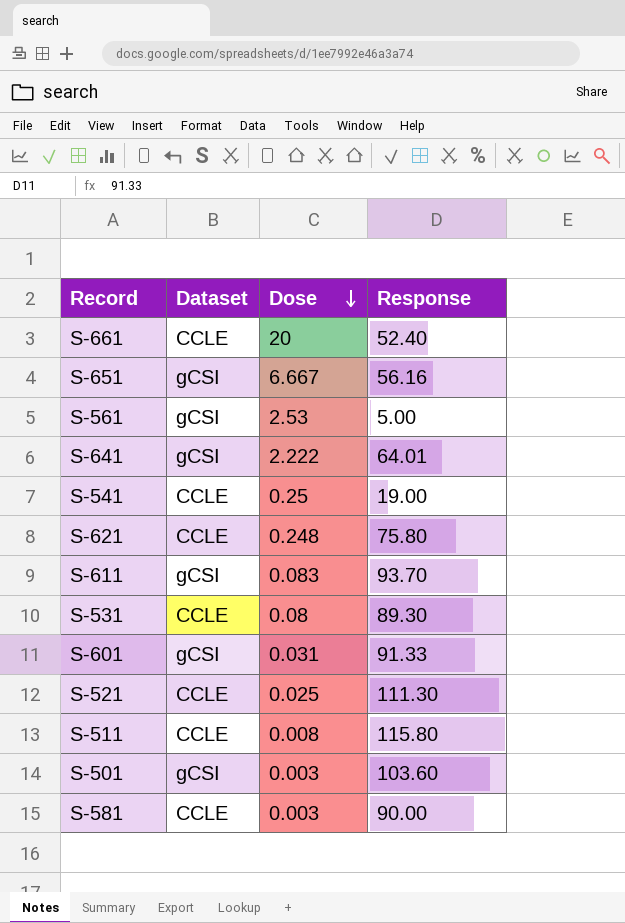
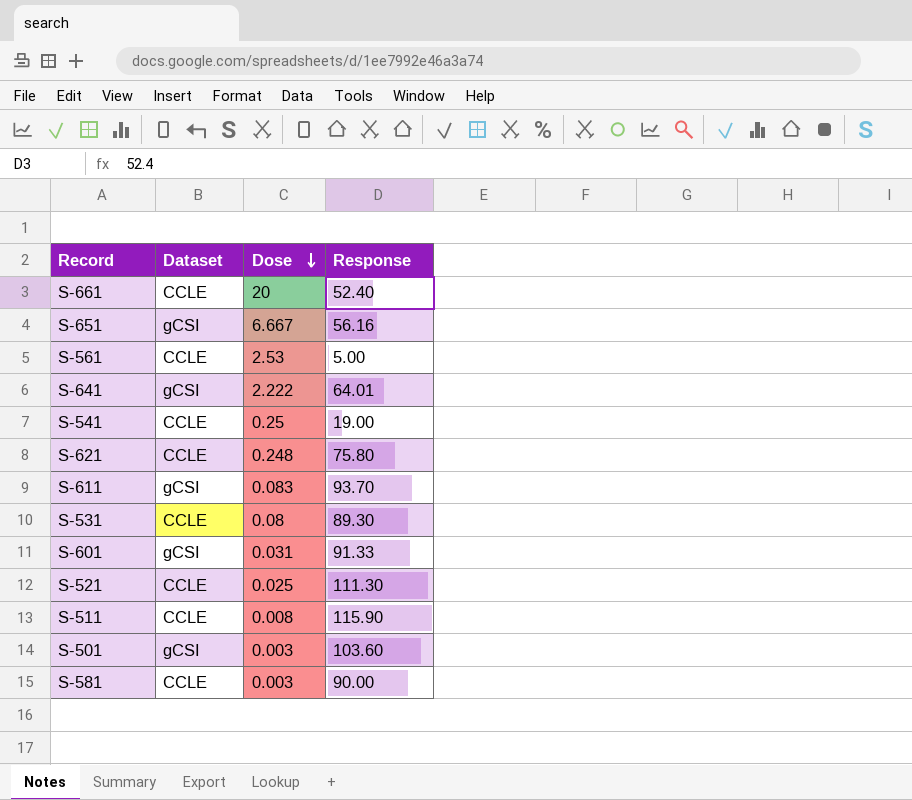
S-561 | Dataset: gCSI -> CCLE
S-511 | Response: 115.80 -> 115.90

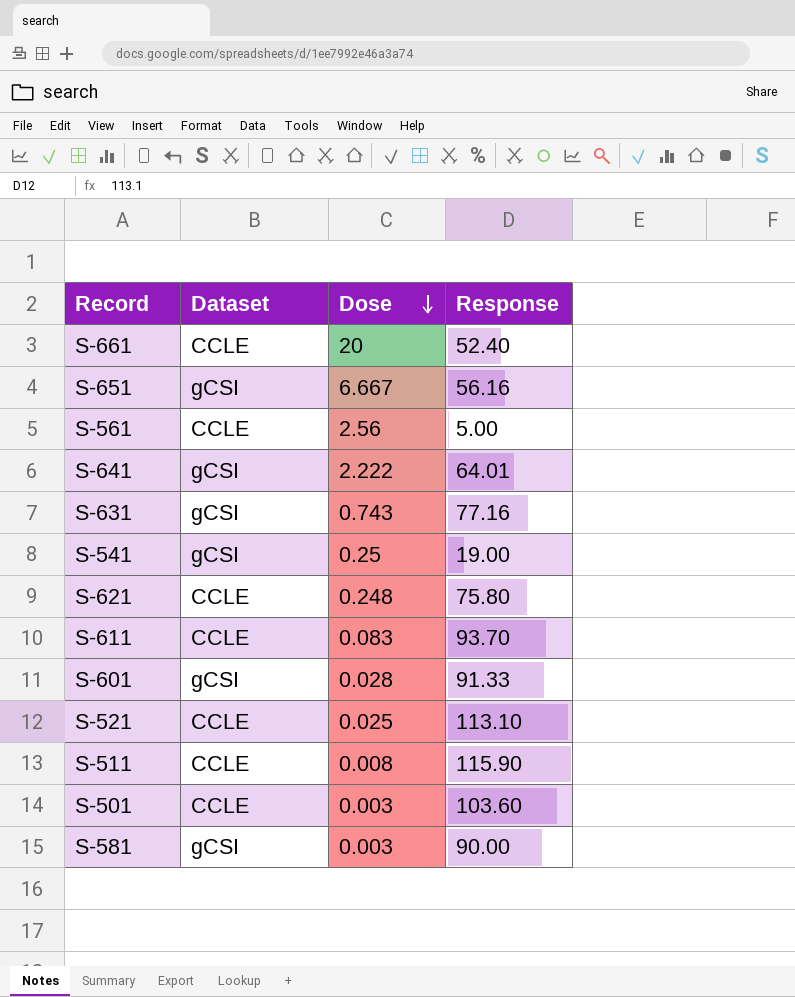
row S-531: CCLE | 0.08 | 89.30 -> none
S-561 | Dose: 2.53 -> 2.56
row S-631: none -> gCSI | 0.743 | 77.16
S-541 | Dataset: CCLE -> gCSI
S-611 | Dataset: gCSI -> CCLE
S-601 | Dose: 0.031 -> 0.028
S-521 | Response: 111.30 -> 113.10
S-501 | Dataset: gCSI -> CCLE
S-581 | Dataset: CCLE -> gCSI

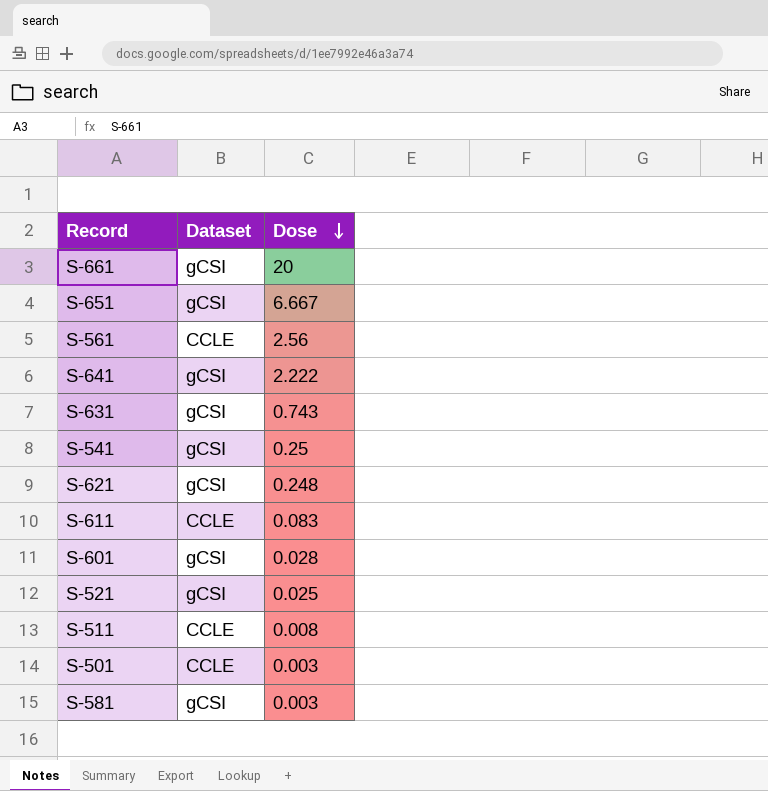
column Response | position: 4 -> none
S-661 | Dataset: CCLE -> gCSI
S-621 | Dataset: CCLE -> gCSI
S-521 | Dataset: CCLE -> gCSI

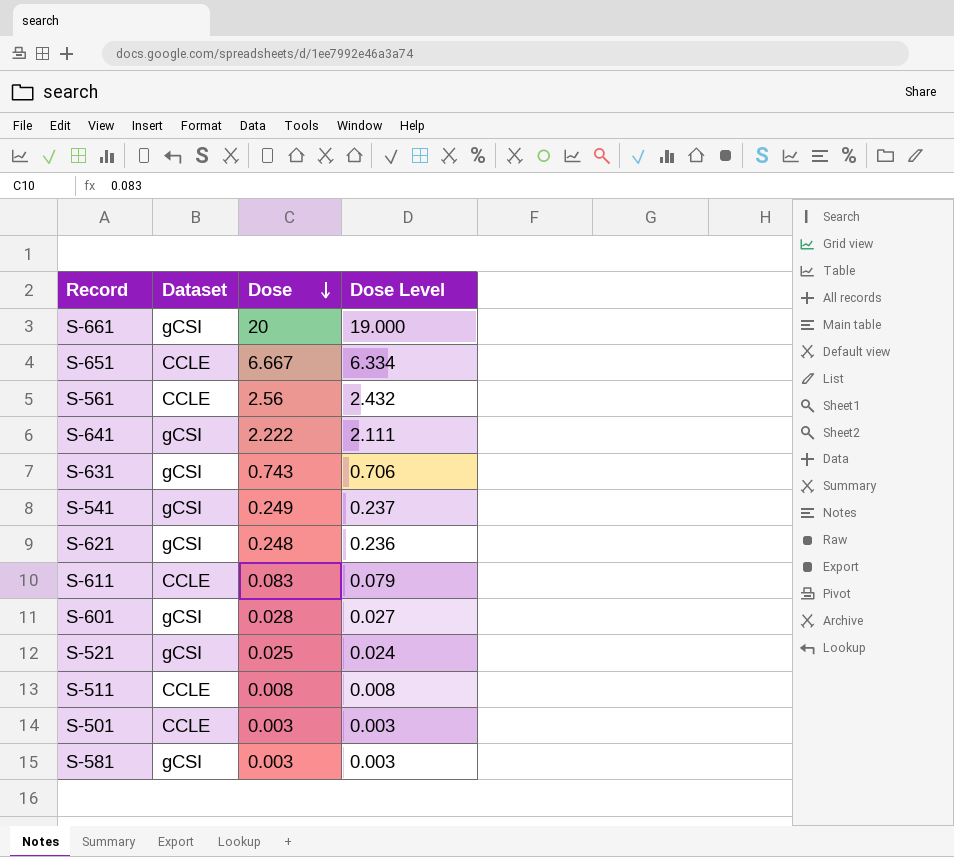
column Dose Level | formula: none -> [Dose] * 0.95
S-651 | Dataset: gCSI -> CCLE
S-541 | Dose: 0.25 -> 0.249

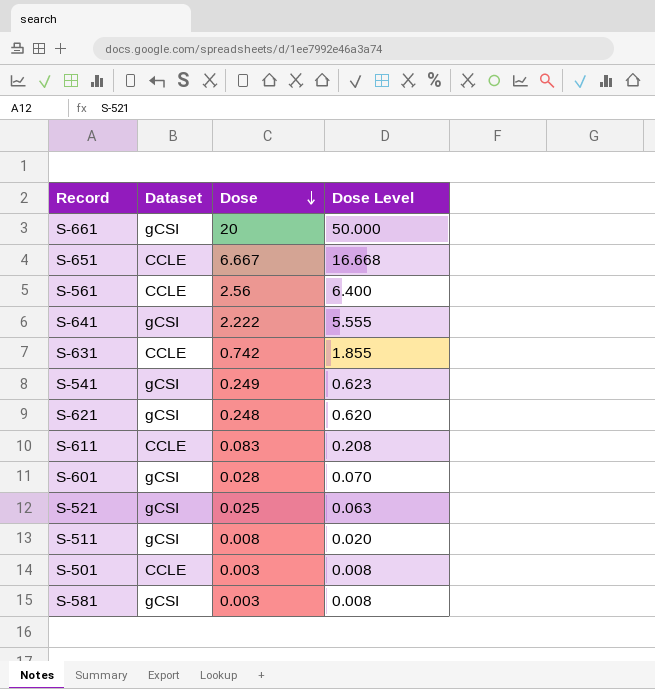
column Dose Level | formula: [Dose] * 0.95 -> [Dose] * 2.5
S-631 | Dataset: gCSI -> CCLE
S-631 | Dose: 0.743 -> 0.742
S-511 | Dataset: CCLE -> gCSI

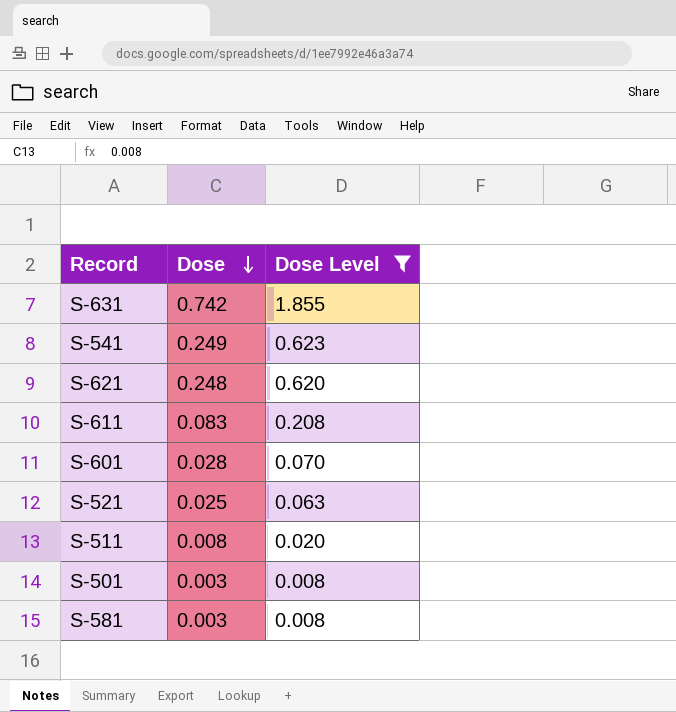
filter: none -> Dose Level <= 1.855
column Dataset | position: 2 -> none

